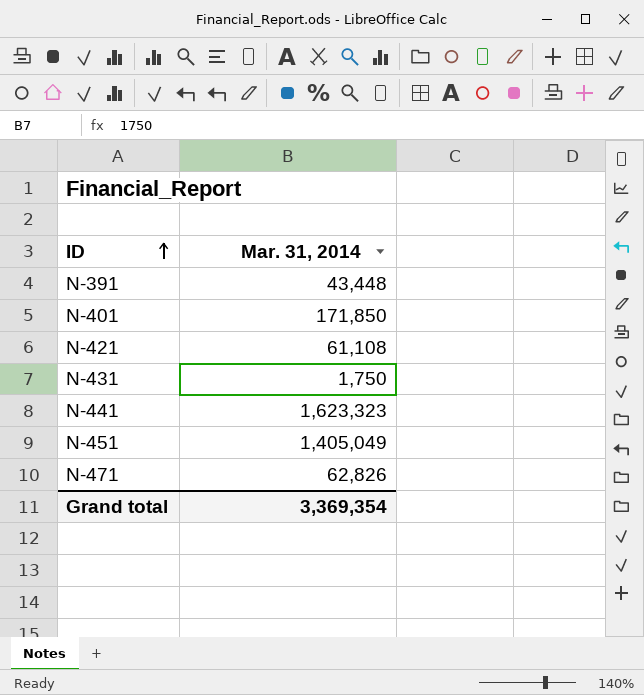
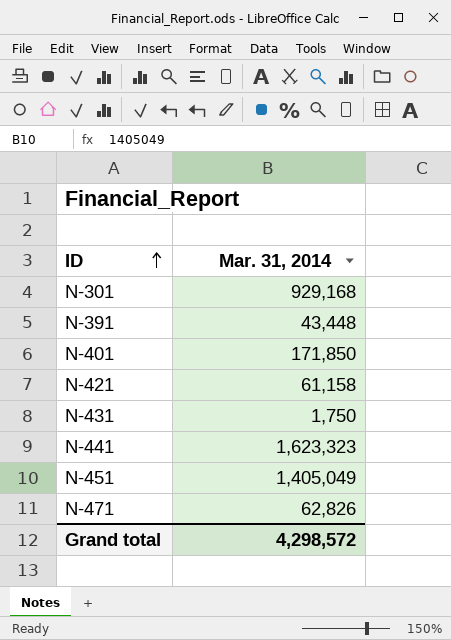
row N-301: none -> 929,168
N-421 | Mar. 31, 2014: 61,108 -> 61,158
Grand total | Mar. 31, 2014: 3,369,354 -> 4,298,572

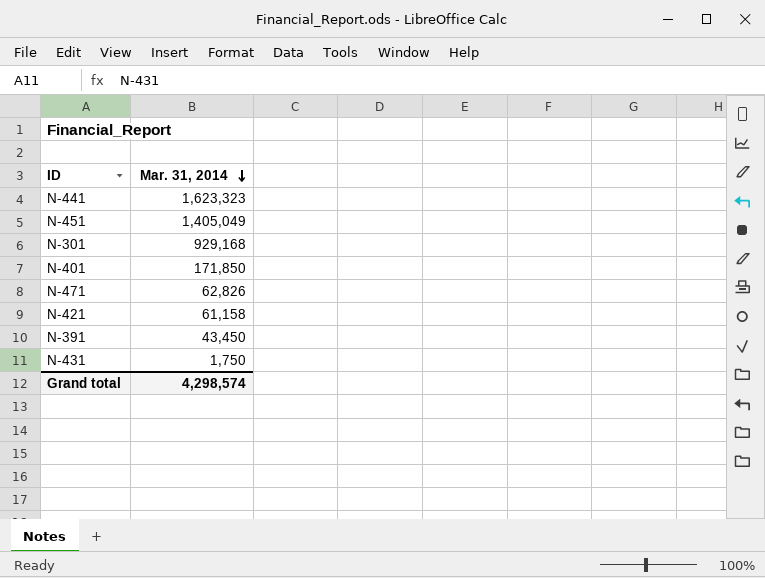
row order: ID ascending -> Mar. 31, 2014 descending
N-391 | Mar. 31, 2014: 43,448 -> 43,450
Grand total | Mar. 31, 2014: 4,298,572 -> 4,298,574

